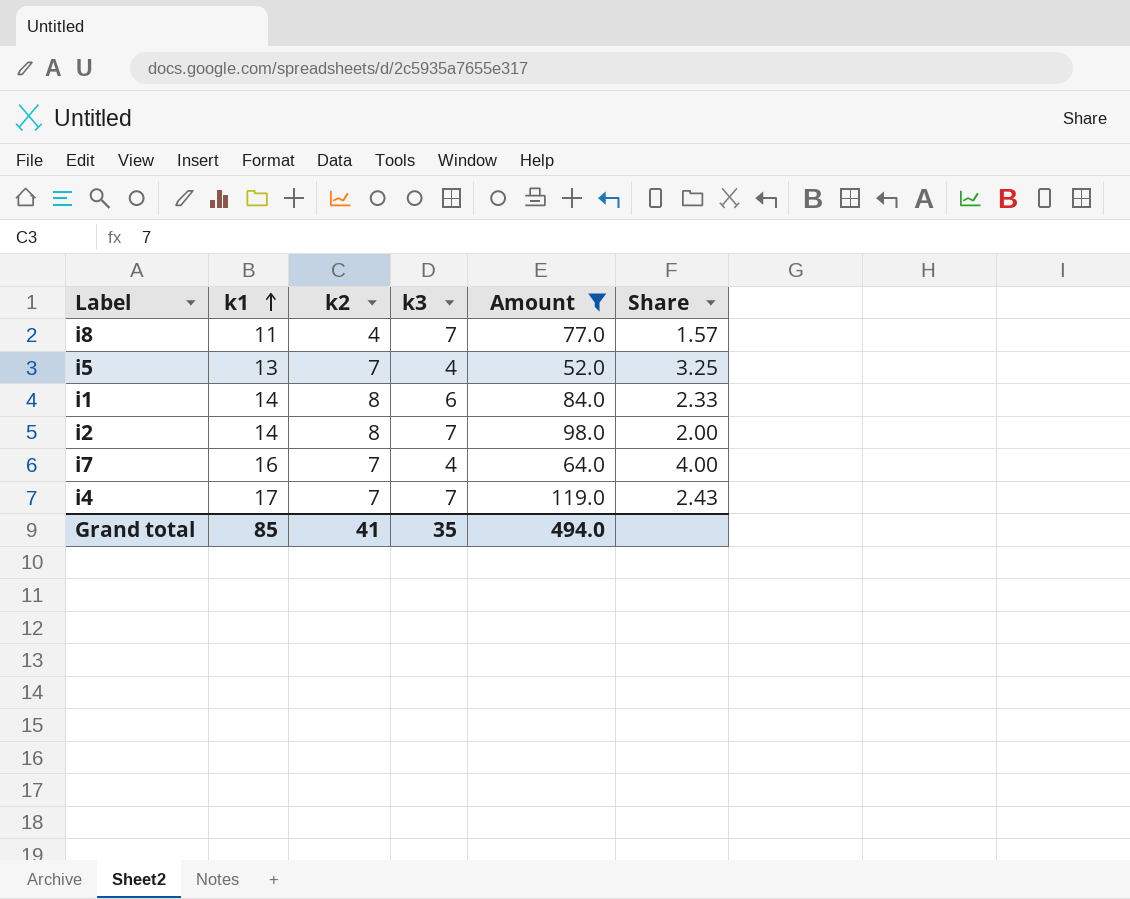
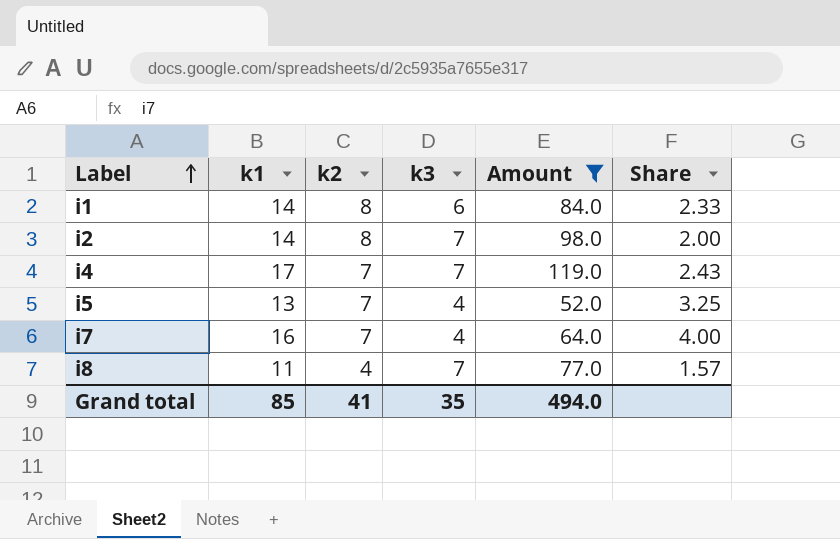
row order: k1 ascending -> Label ascending

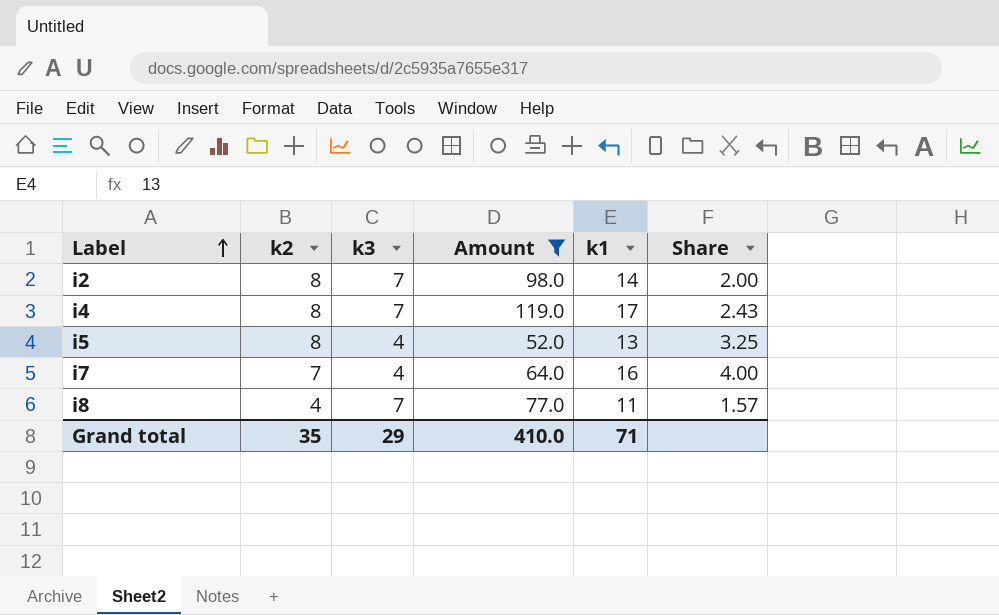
column k1 | position: 2 -> 5
row i1: 14 | 8 | 6 | 84.0 | 2.33 -> none
i4 | k2: 7 -> 8
i5 | k2: 7 -> 8
Grand total | k2: 41 -> 35
Grand total | k3: 35 -> 29
Grand total | Amount: 494.0 -> 410.0
Grand total | k1: 85 -> 71

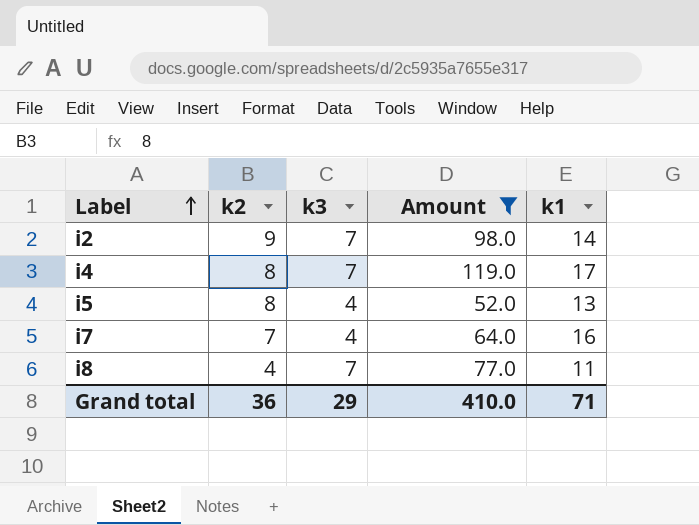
column Share | formula: [k1] / [k3] -> none
i2 | k2: 8 -> 9
Grand total | k2: 35 -> 36

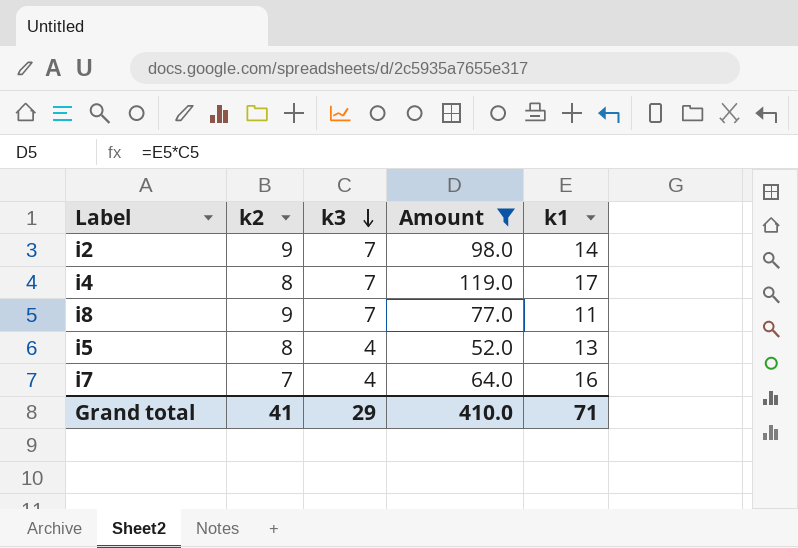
row order: Label ascending -> k3 descending
i8 | k2: 4 -> 9
Grand total | k2: 36 -> 41

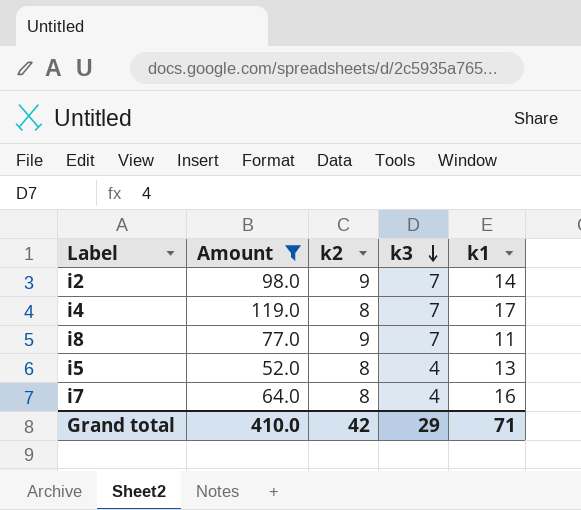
column Amount | position: 4 -> 2
i7 | k2: 7 -> 8
Grand total | k2: 41 -> 42

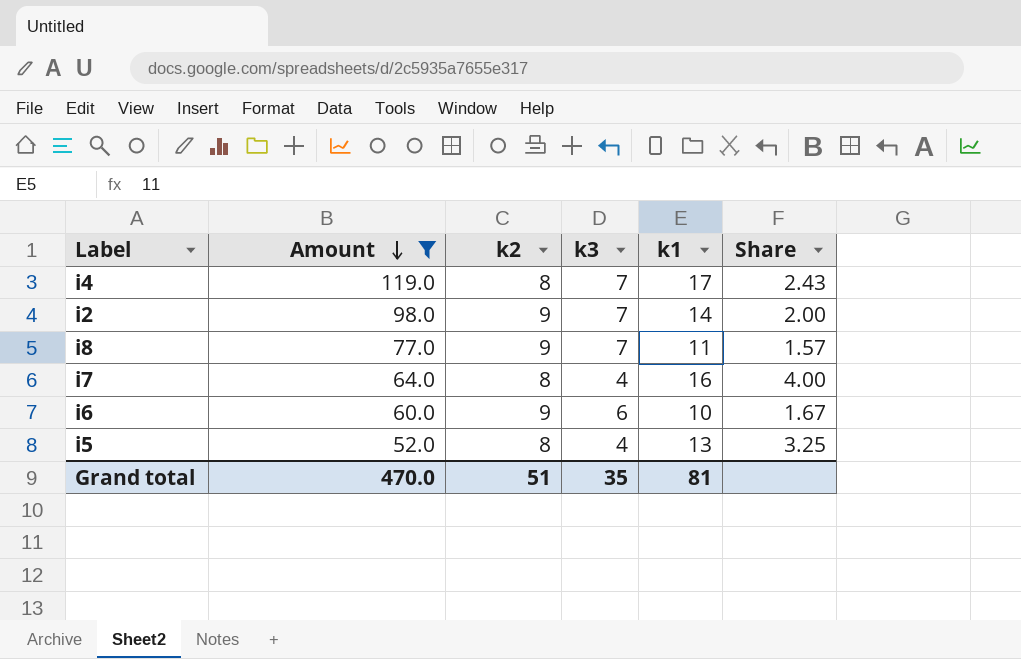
row order: k3 descending -> Amount descending
column Share | formula: none -> [k1] / [k3]
row i6: none -> 60.0 | 9 | 6 | 10 | 1.67
Grand total | Amount: 410.0 -> 470.0
Grand total | k2: 42 -> 51
Grand total | k3: 29 -> 35
Grand total | k1: 71 -> 81

